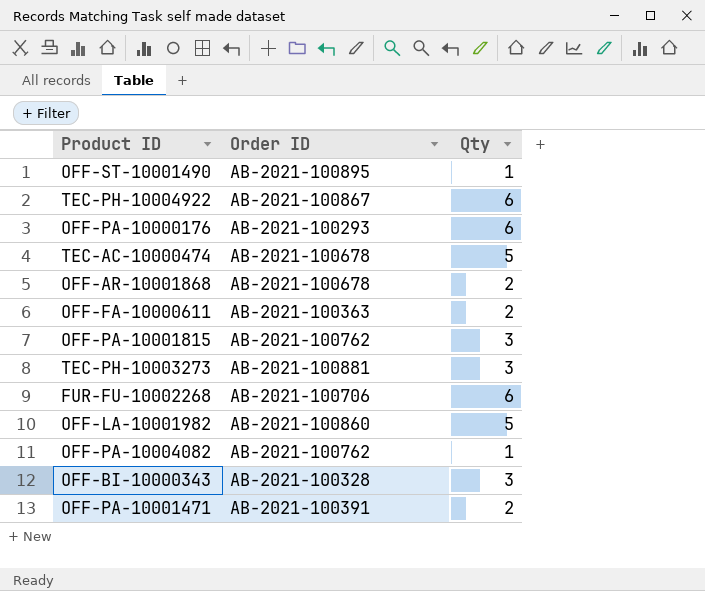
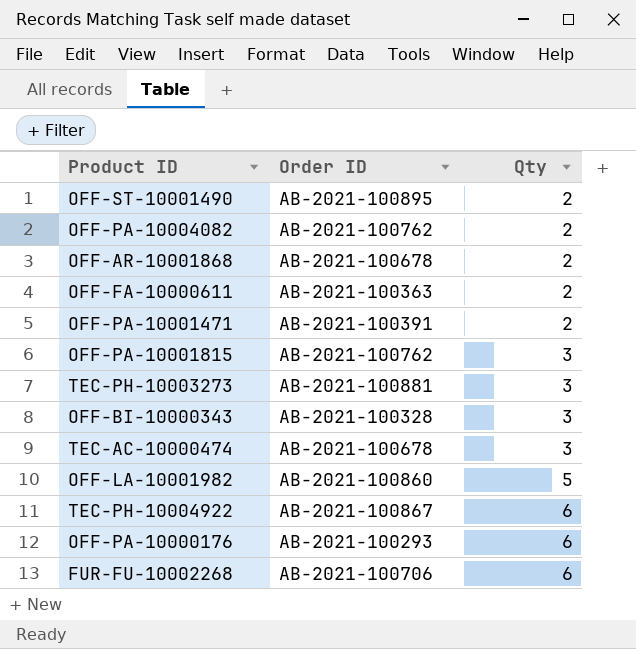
row order: none -> Qty ascending
OFF-ST-10001490 | Qty: 1 -> 2
OFF-PA-10004082 | Qty: 1 -> 2
TEC-AC-10000474 | Qty: 5 -> 3

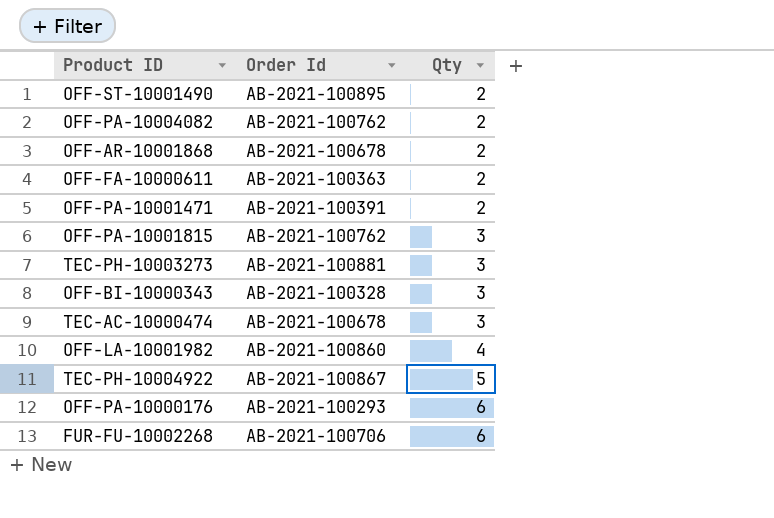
column name: Order ID -> Order Id
OFF-LA-10001982 | Qty: 5 -> 4
TEC-PH-10004922 | Qty: 6 -> 5

